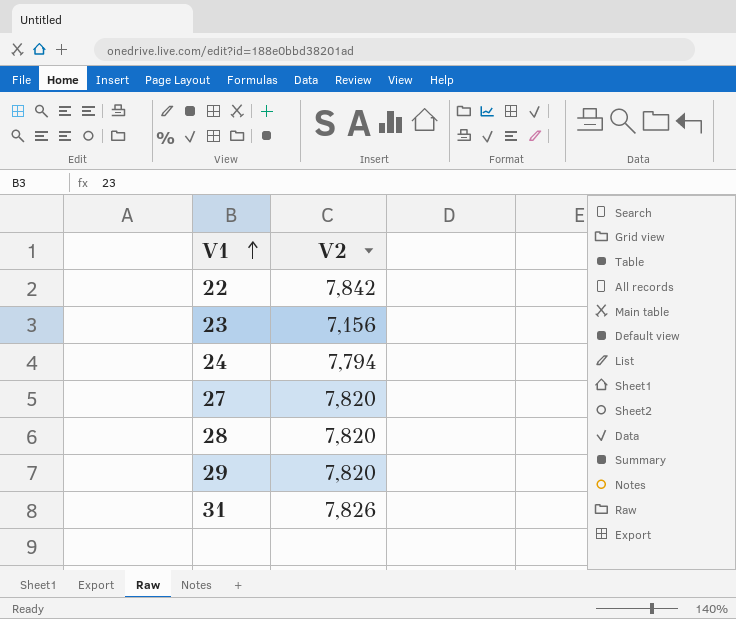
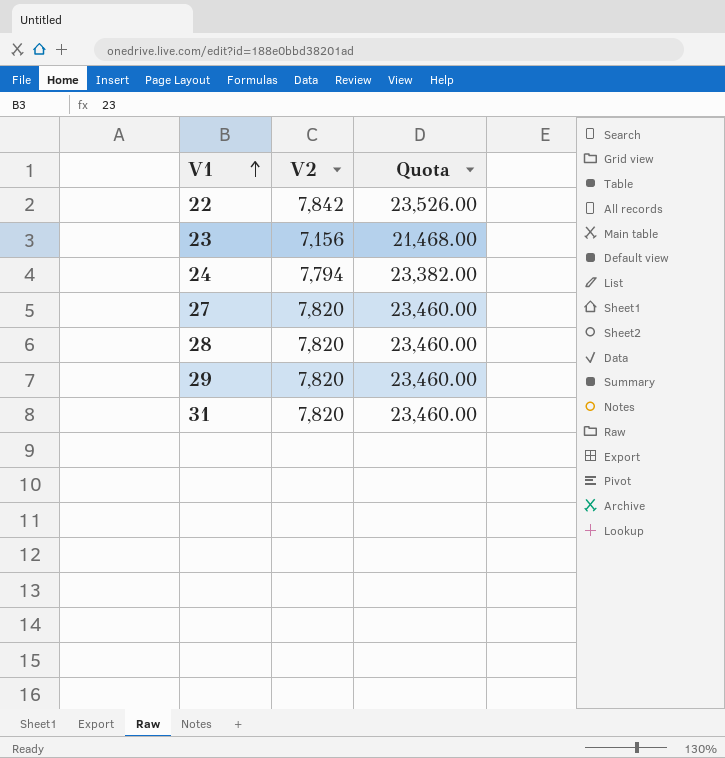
column Quota | formula: none -> [V2] * 3
31 | V2: 7,826 -> 7,820

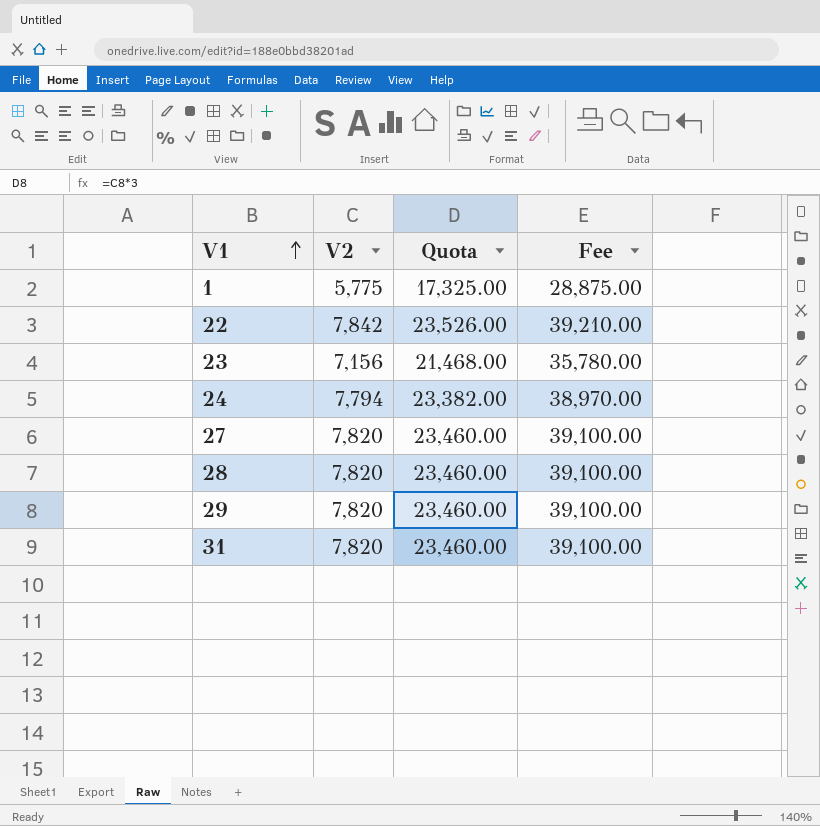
column Fee | formula: none -> [V2] * 5
row 1: none -> 5,775 | 17,325.00 | 28,875.00

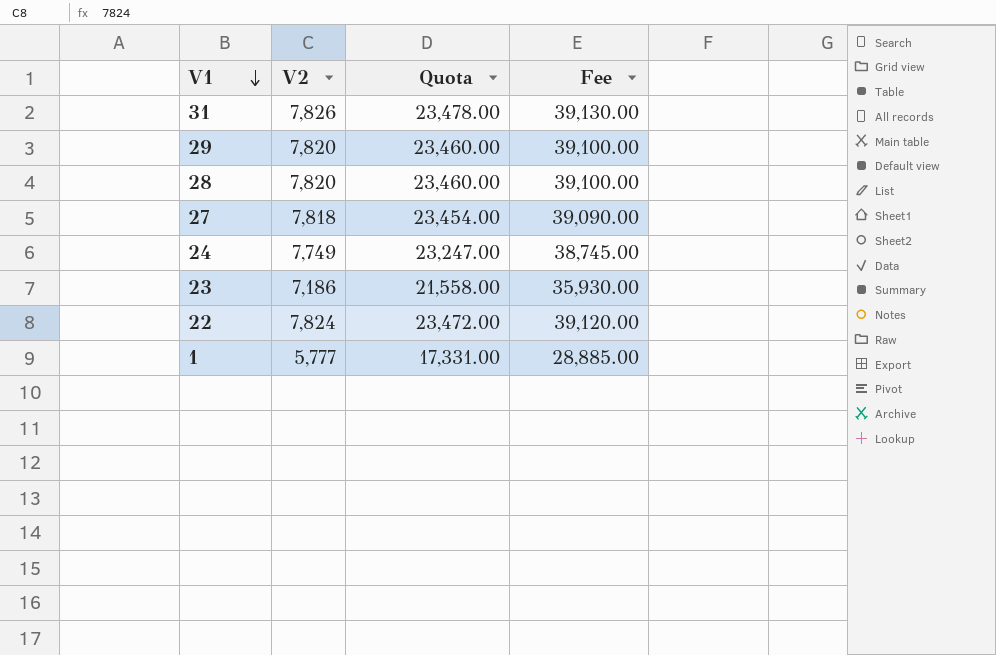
row order: V1 ascending -> V1 descending
31 | V2: 7,820 -> 7,826
31 | Quota: 23,460.00 -> 23,478.00
31 | Fee: 39,100.00 -> 39,130.00
27 | V2: 7,820 -> 7,818
27 | Quota: 23,460.00 -> 23,454.00
27 | Fee: 39,100.00 -> 39,090.00
24 | V2: 7,794 -> 7,749
24 | Quota: 23,382.00 -> 23,247.00
24 | Fee: 38,970.00 -> 38,745.00
23 | V2: 7,156 -> 7,186
23 | Quota: 21,468.00 -> 21,558.00
23 | Fee: 35,780.00 -> 35,930.00
22 | V2: 7,842 -> 7,824
22 | Quota: 23,526.00 -> 23,472.00
22 | Fee: 39,210.00 -> 39,120.00
1 | V2: 5,775 -> 5,777
1 | Quota: 17,325.00 -> 17,331.00
1 | Fee: 28,875.00 -> 28,885.00

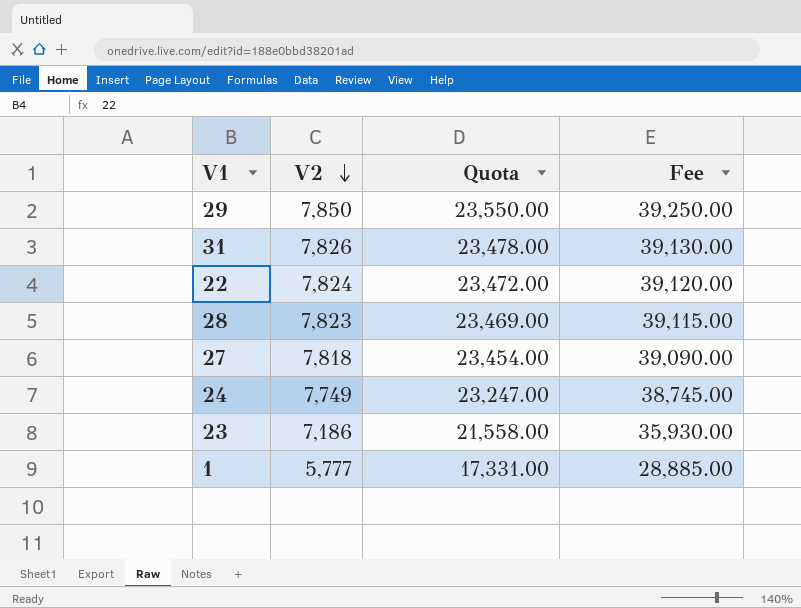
row order: V1 descending -> V2 descending
29 | V2: 7,820 -> 7,850
29 | Quota: 23,460.00 -> 23,550.00
29 | Fee: 39,100.00 -> 39,250.00
28 | V2: 7,820 -> 7,823
28 | Quota: 23,460.00 -> 23,469.00
28 | Fee: 39,100.00 -> 39,115.00

